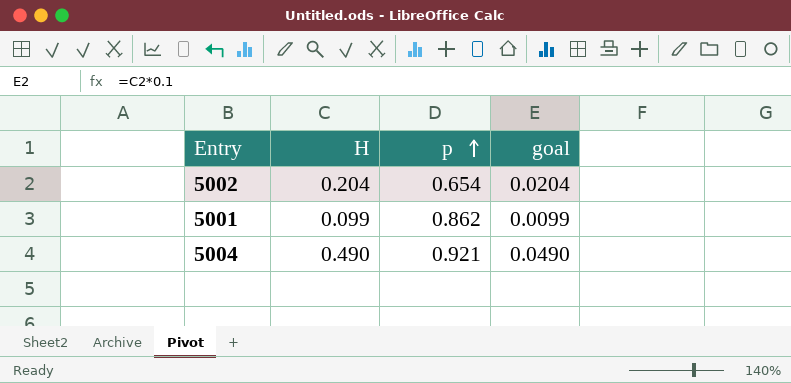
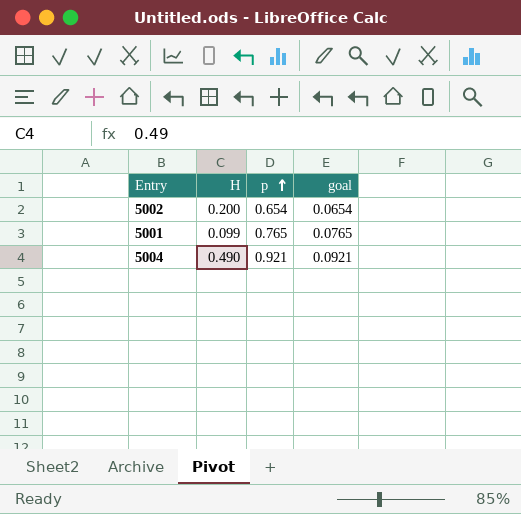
column goal | formula: [H] * 0.1 -> [p] * 0.1
5002 | H: 0.204 -> 0.200
5001 | p: 0.862 -> 0.765

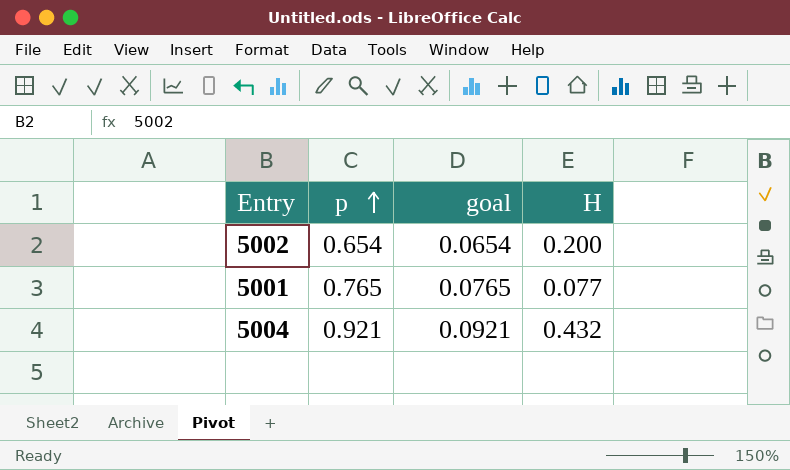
column H | position: 2 -> 4
5001 | H: 0.099 -> 0.077
5004 | H: 0.490 -> 0.432

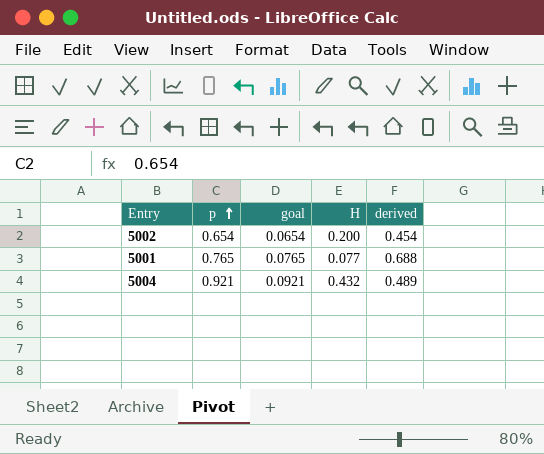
column derived | formula: none -> [p] - [H]

